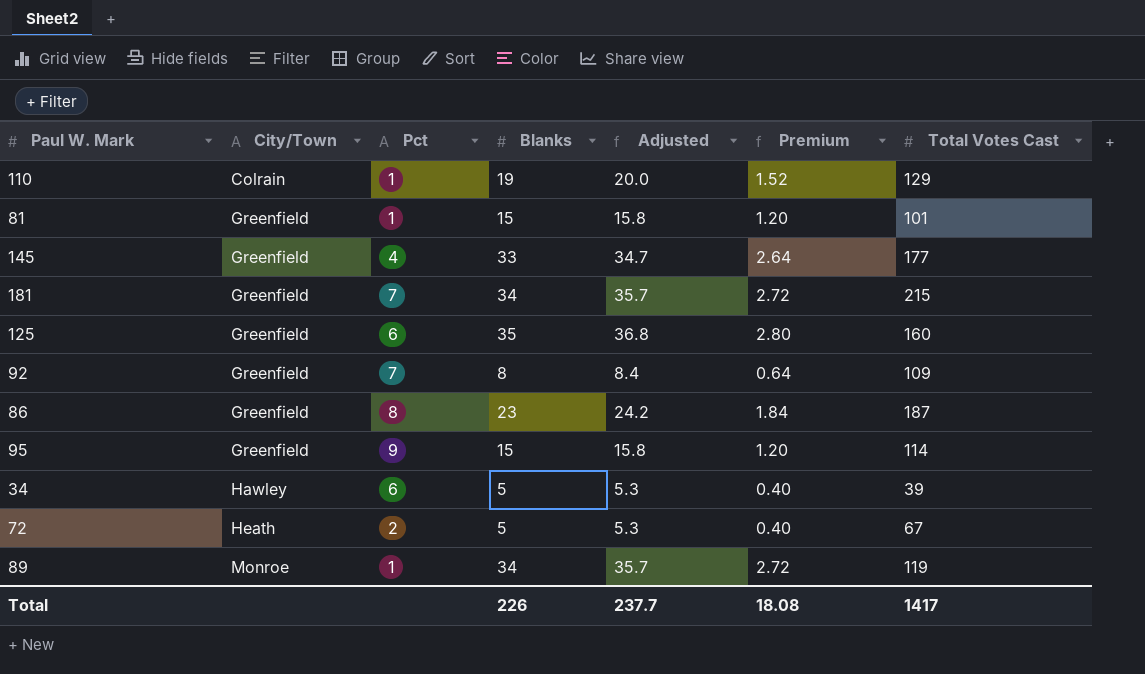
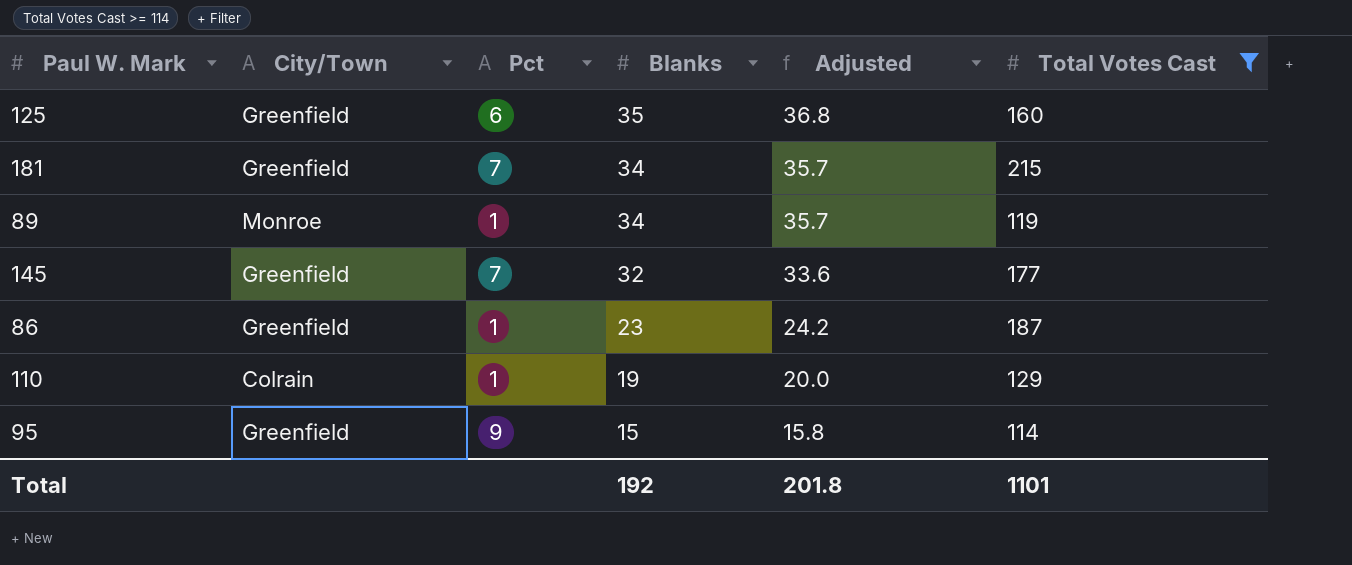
filter: none -> Total Votes Cast >= 114
row order: City/Town ascending -> Blanks descending
column Premium | formula: [Blanks] * 0.08 -> none
145 | Pct: 4 -> 7
145 | Blanks: 33 -> 32
145 | Adjusted: 34.7 -> 33.6
86 | Pct: 8 -> 1
Total | Blanks: 226 -> 192
Total | Adjusted: 237.7 -> 201.8
Total | Total Votes Cast: 1417 -> 1101

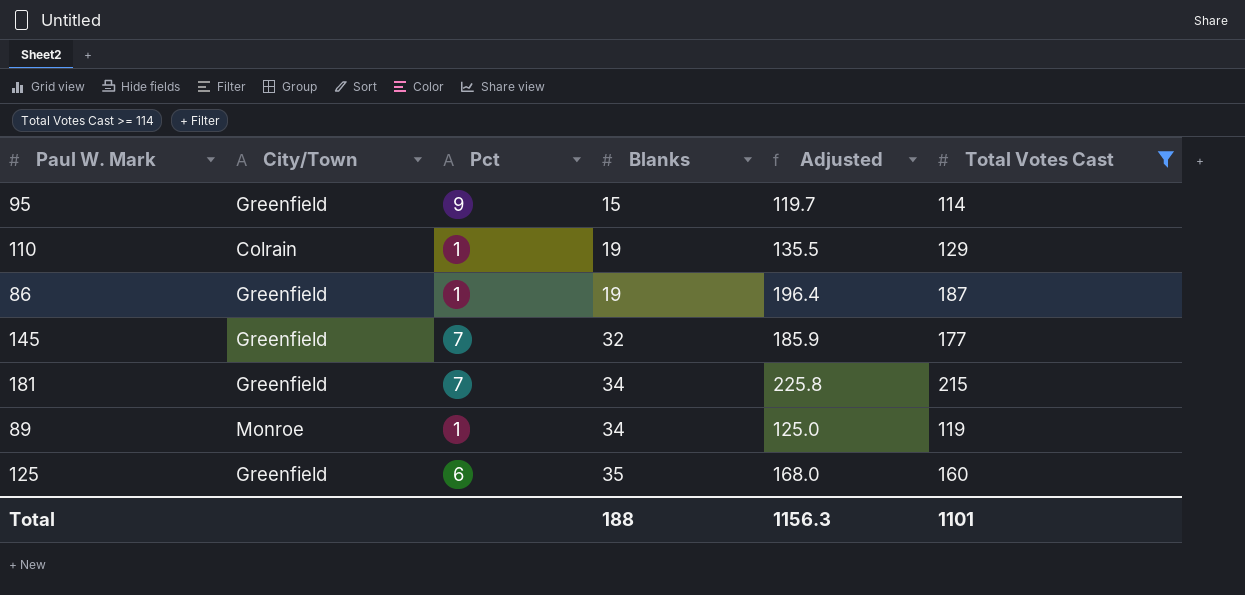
row order: Blanks descending -> Blanks ascending
column Adjusted | formula: [Blanks] * 1.05 -> [Total Votes Cast] * 1.05
86 | Blanks: 23 -> 19
Total | Blanks: 192 -> 188
Total | Adjusted: 201.8 -> 1156.3

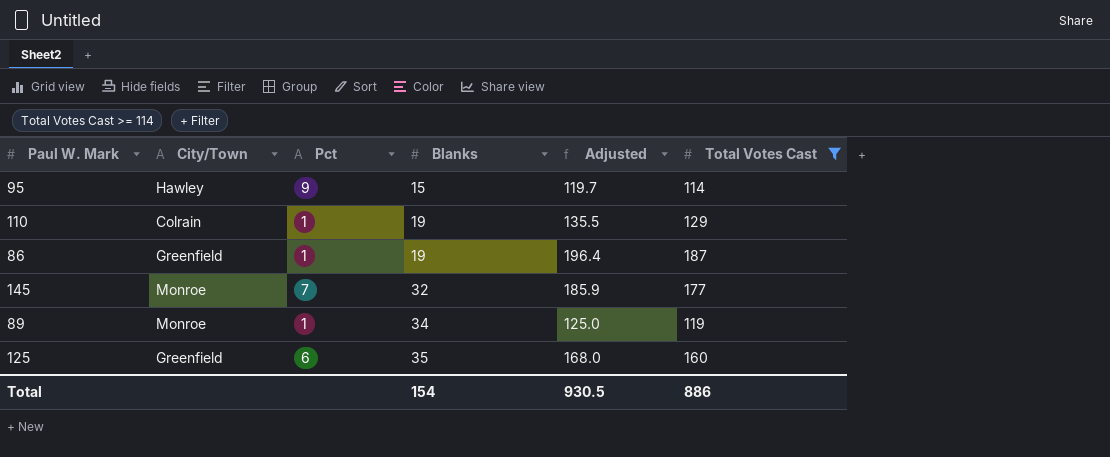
row 181: Greenfield | 7 | 34 | 225.8 | 215 -> none
95 | City/Town: Greenfield -> Hawley
145 | City/Town: Greenfield -> Monroe
Total | Blanks: 188 -> 154
Total | Adjusted: 1156.3 -> 930.5
Total | Total Votes Cast: 1101 -> 886

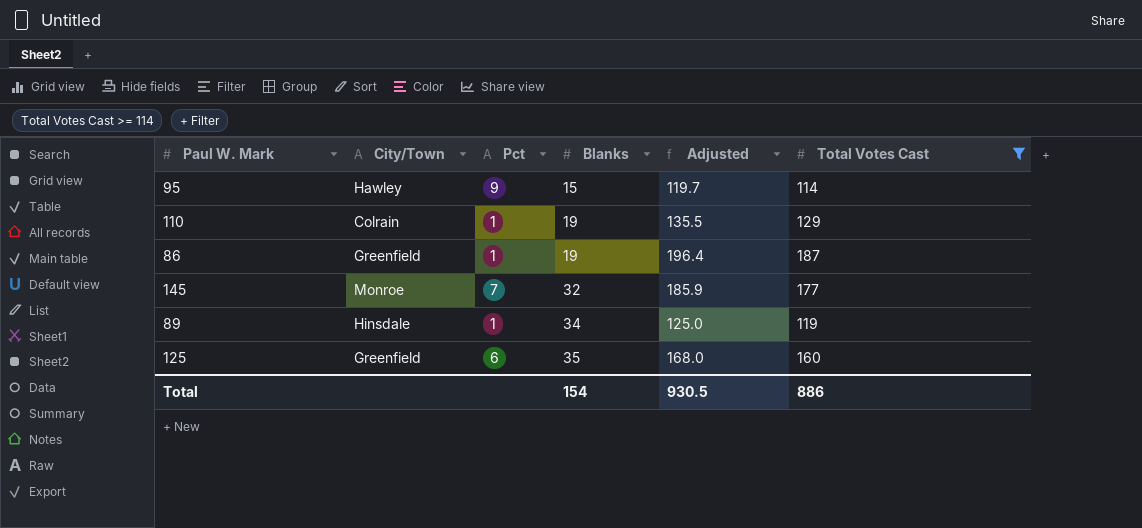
89 | City/Town: Monroe -> Hinsdale

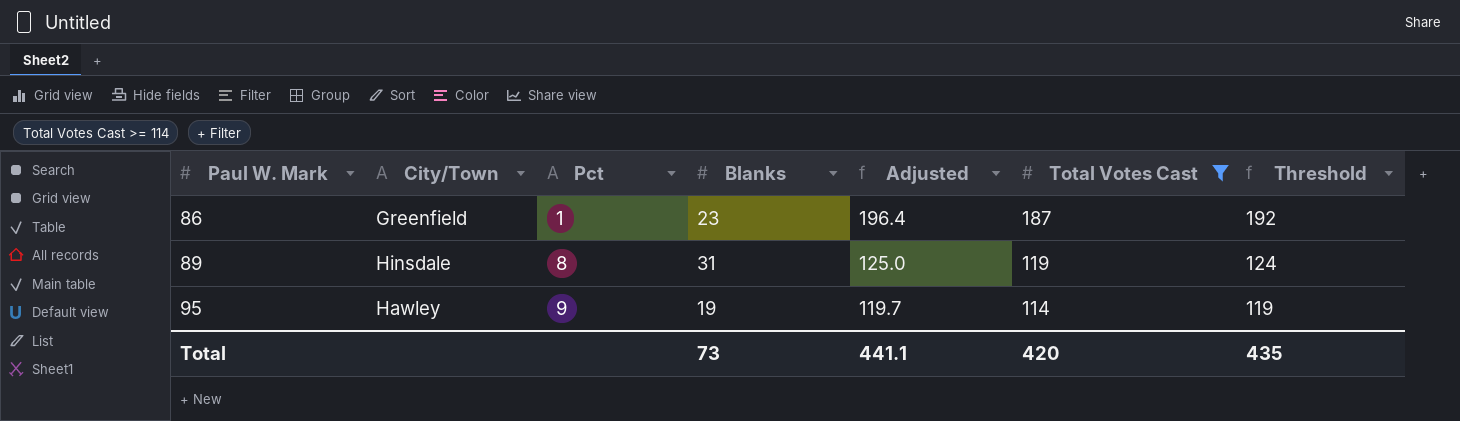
row order: Blanks ascending -> Paul W. Mark ascending
column Threshold | formula: none -> [Total Votes Cast] + 5
row 110: Colrain | 1 | 19 | 135.5 | 129 -> none
row 145: Monroe | 7 | 32 | 185.9 | 177 -> none
row 125: Greenfield | 6 | 35 | 168.0 | 160 -> none
86 | Blanks: 19 -> 23
89 | Pct: 1 -> 8
89 | Blanks: 34 -> 31
95 | Blanks: 15 -> 19
Total | Blanks: 154 -> 73
Total | Adjusted: 930.5 -> 441.1
Total | Total Votes Cast: 886 -> 420

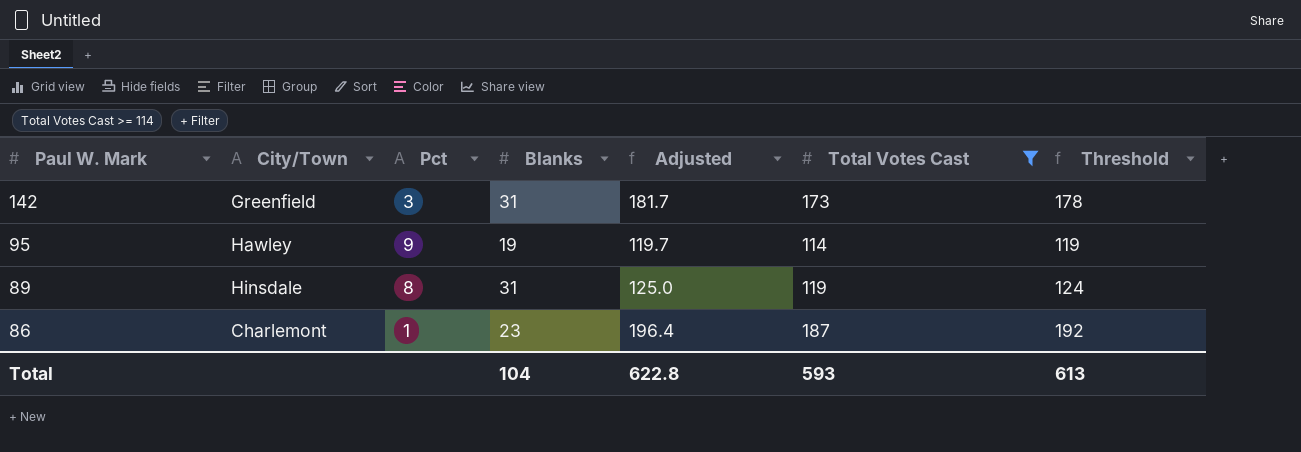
row order: Paul W. Mark ascending -> Paul W. Mark descending
row 142: none -> Greenfield | 3 | 31 | 181.7 | 173 | 178
86 | City/Town: Greenfield -> Charlemont
Total | Blanks: 73 -> 104
Total | Adjusted: 441.1 -> 622.8
Total | Total Votes Cast: 420 -> 593
Total | Threshold: 435 -> 613

